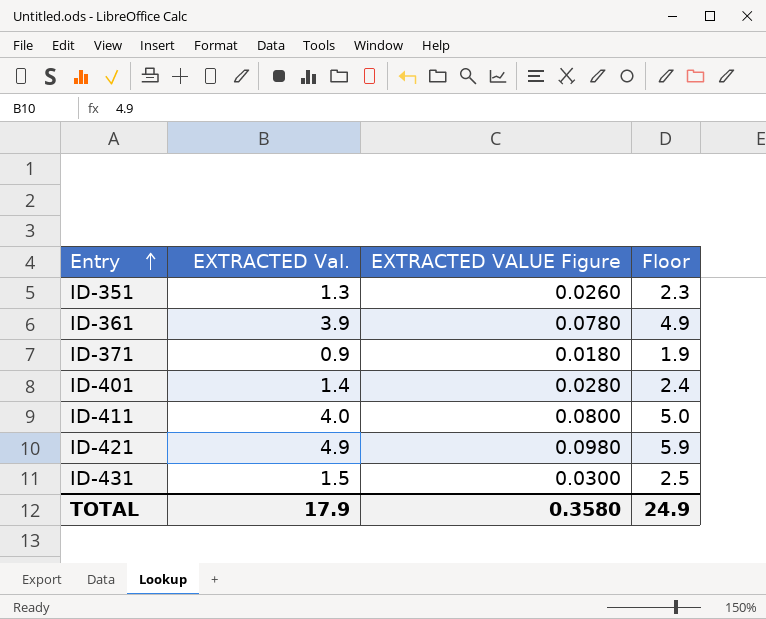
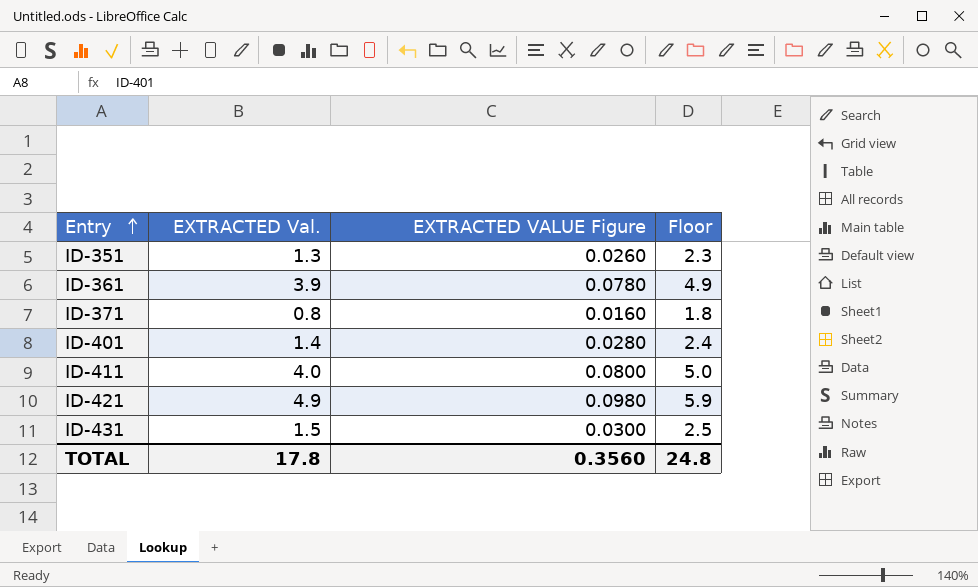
ID-371 | EXTRACTED Val.: 0.9 -> 0.8
ID-371 | EXTRACTED VALUE Figure: 0.0180 -> 0.0160
ID-371 | Floor: 1.9 -> 1.8
TOTAL | EXTRACTED Val.: 17.9 -> 17.8
TOTAL | EXTRACTED VALUE Figure: 0.3580 -> 0.3560
TOTAL | Floor: 24.9 -> 24.8

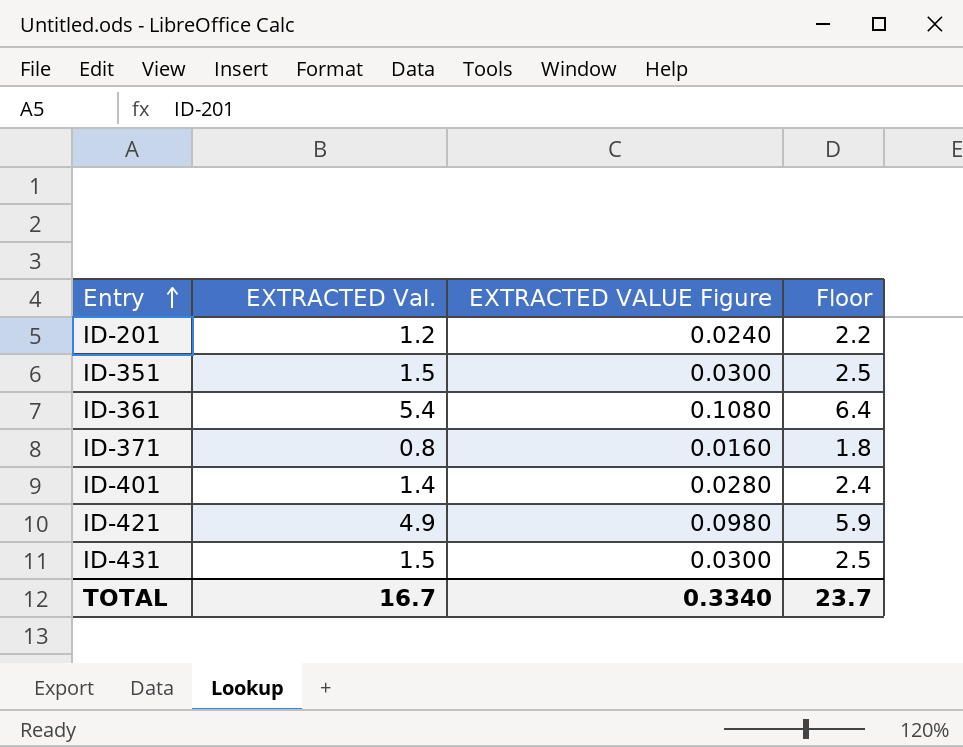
row ID-411: 4.0 | 0.0800 | 5.0 -> none
row ID-201: none -> 1.2 | 0.0240 | 2.2
ID-351 | EXTRACTED Val.: 1.3 -> 1.5
ID-351 | EXTRACTED VALUE Figure: 0.0260 -> 0.0300
ID-351 | Floor: 2.3 -> 2.5
ID-361 | EXTRACTED Val.: 3.9 -> 5.4
ID-361 | EXTRACTED VALUE Figure: 0.0780 -> 0.1080
ID-361 | Floor: 4.9 -> 6.4
TOTAL | EXTRACTED Val.: 17.8 -> 16.7
TOTAL | EXTRACTED VALUE Figure: 0.3560 -> 0.3340
TOTAL | Floor: 24.8 -> 23.7

